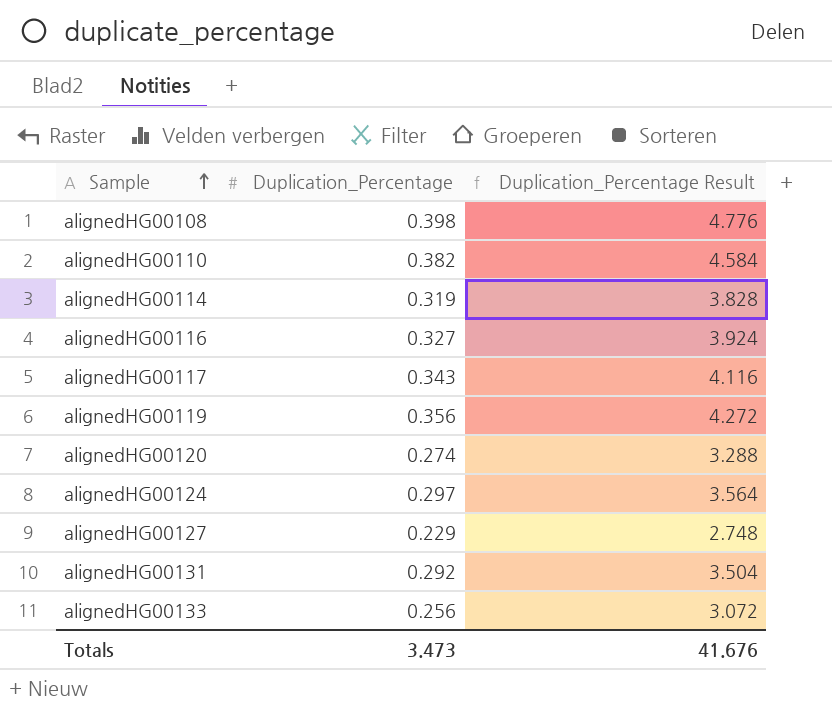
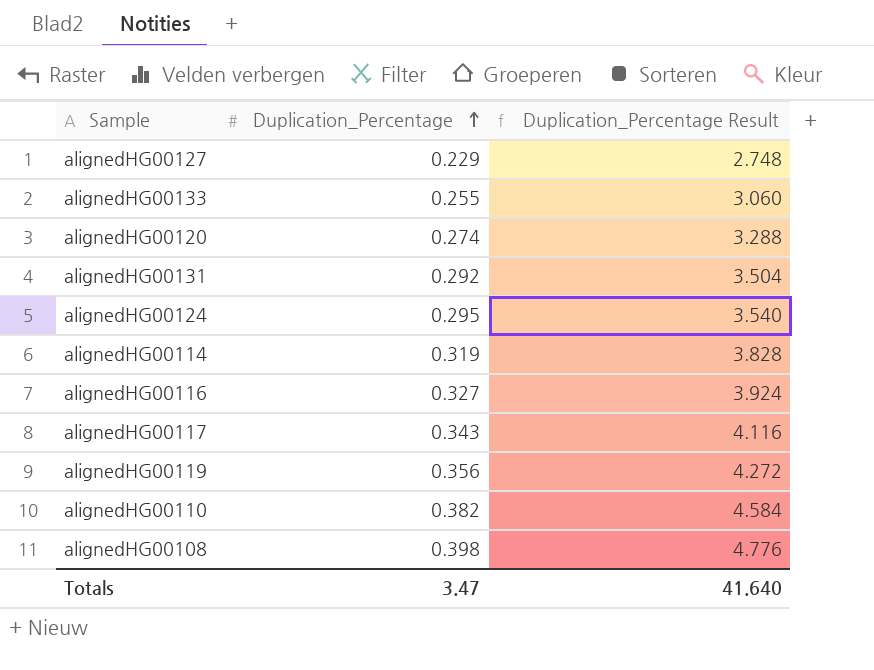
row order: Sample ascending -> Duplication_Percentage ascending
alignedHG00133 | Duplication_Percentage: 0.256 -> 0.255
alignedHG00133 | Duplication_Percentage Result: 3.072 -> 3.060
alignedHG00124 | Duplication_Percentage: 0.297 -> 0.295
alignedHG00124 | Duplication_Percentage Result: 3.564 -> 3.540
Totals | Duplication_Percentage: 3.473 -> 3.47
Totals | Duplication_Percentage Result: 41.676 -> 41.640

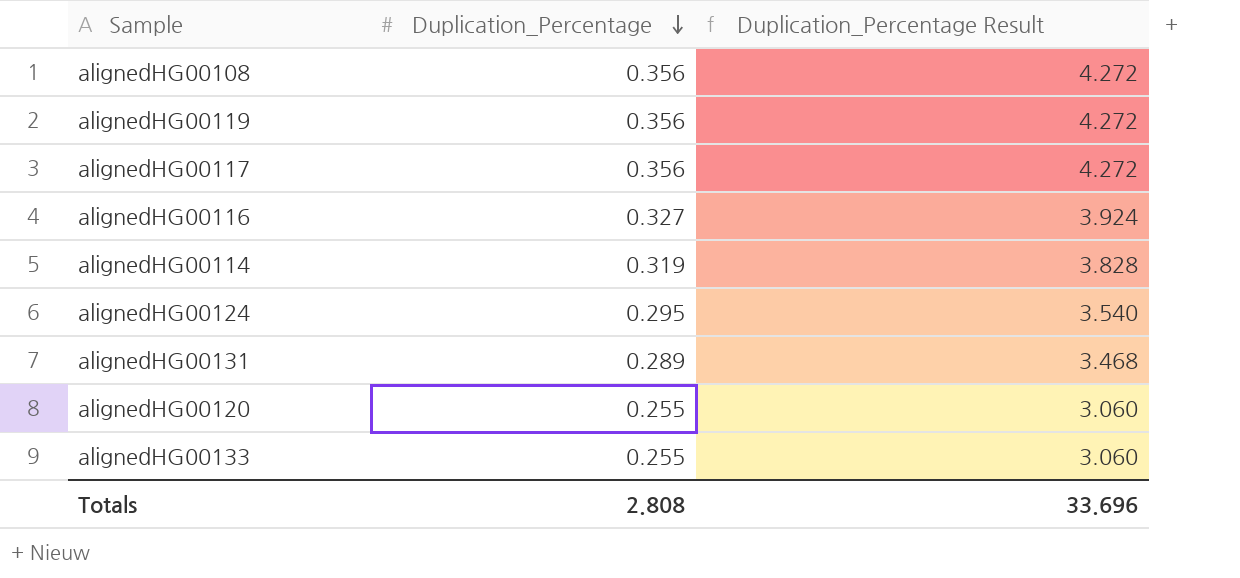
row order: Duplication_Percentage ascending -> Duplication_Percentage descending
row alignedHG00127: 0.229 | 2.748 -> none
row alignedHG00110: 0.382 | 4.584 -> none
alignedHG00108 | Duplication_Percentage: 0.398 -> 0.356
alignedHG00108 | Duplication_Percentage Result: 4.776 -> 4.272
alignedHG00117 | Duplication_Percentage: 0.343 -> 0.356
alignedHG00117 | Duplication_Percentage Result: 4.116 -> 4.272
alignedHG00131 | Duplication_Percentage: 0.292 -> 0.289
alignedHG00131 | Duplication_Percentage Result: 3.504 -> 3.468
alignedHG00120 | Duplication_Percentage: 0.274 -> 0.255
alignedHG00120 | Duplication_Percentage Result: 3.288 -> 3.060
Totals | Duplication_Percentage: 3.47 -> 2.808
Totals | Duplication_Percentage Result: 41.640 -> 33.696

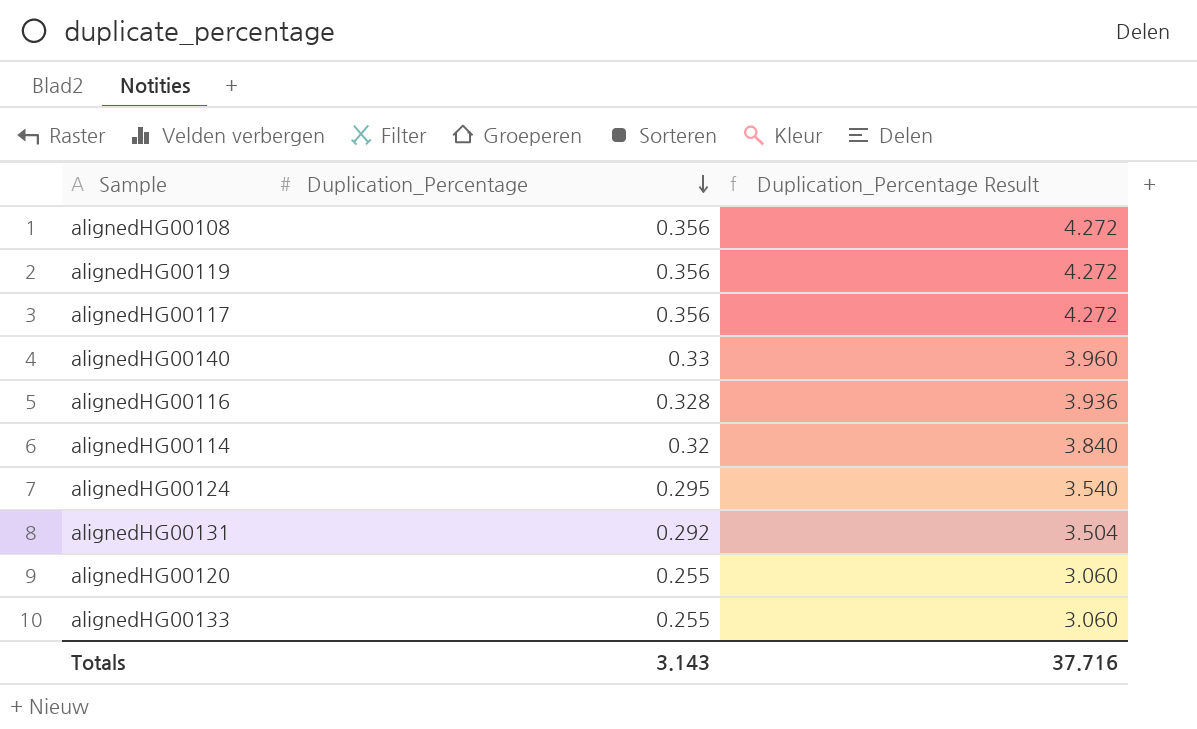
row alignedHG00140: none -> 0.33 | 3.960
alignedHG00116 | Duplication_Percentage: 0.327 -> 0.328
alignedHG00116 | Duplication_Percentage Result: 3.924 -> 3.936
alignedHG00114 | Duplication_Percentage: 0.319 -> 0.32
alignedHG00114 | Duplication_Percentage Result: 3.828 -> 3.840
alignedHG00131 | Duplication_Percentage: 0.289 -> 0.292
alignedHG00131 | Duplication_Percentage Result: 3.468 -> 3.504
Totals | Duplication_Percentage: 2.808 -> 3.143
Totals | Duplication_Percentage Result: 33.696 -> 37.716

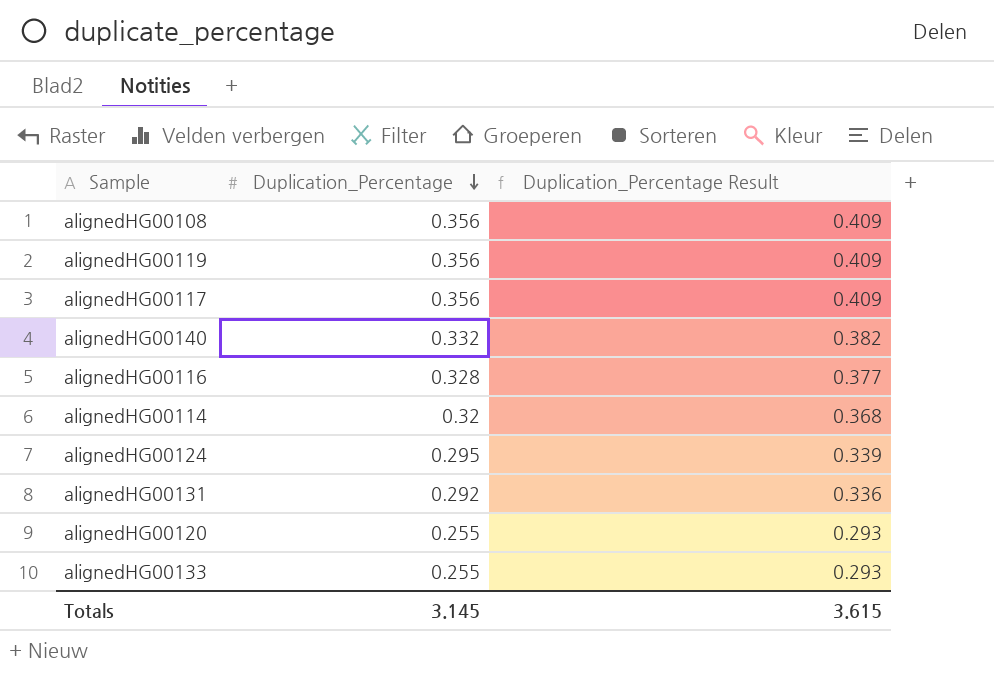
column Duplication_Percentage Result | formula: [Duplication_Percentage] * 12 -> [Duplication_Percentage] * 1.15
alignedHG00140 | Duplication_Percentage: 0.33 -> 0.332
Totals | Duplication_Percentage: 3.143 -> 3.145
Totals | Duplication_Percentage Result: 37.716 -> 3.615

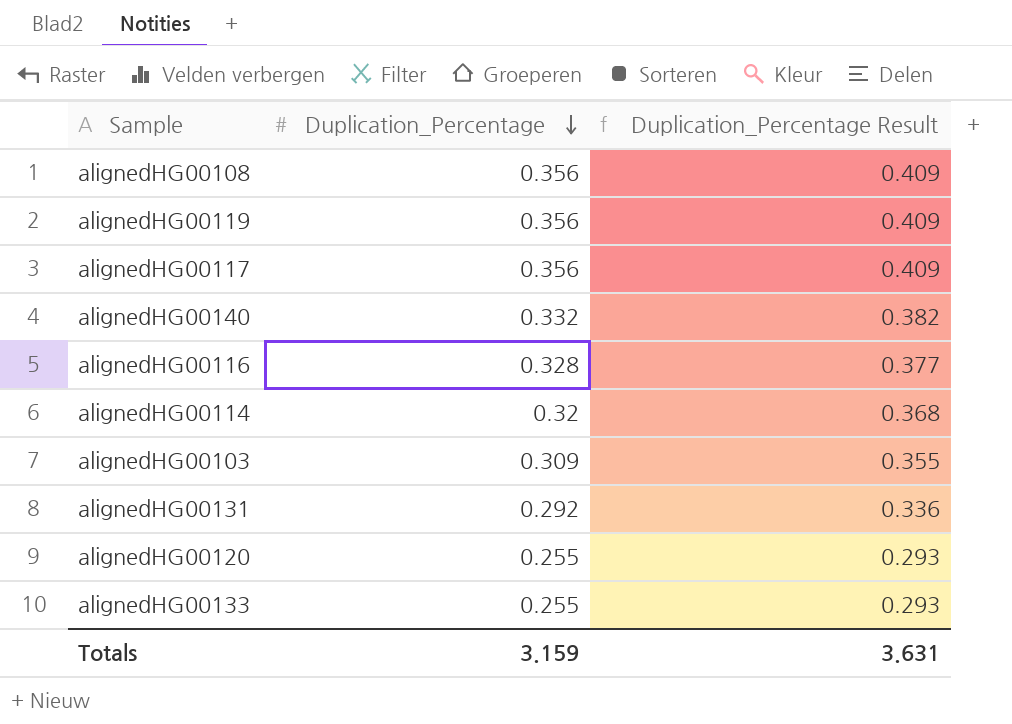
row alignedHG00124: 0.295 | 0.339 -> none
row alignedHG00103: none -> 0.309 | 0.355
Totals | Duplication_Percentage: 3.145 -> 3.159
Totals | Duplication_Percentage Result: 3.615 -> 3.631

